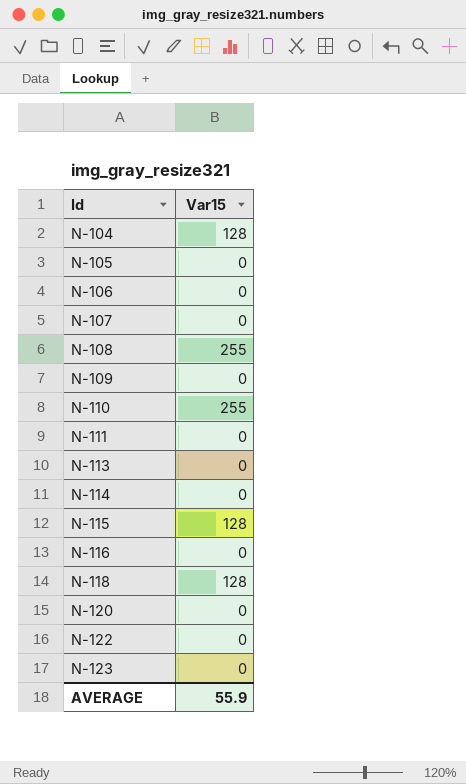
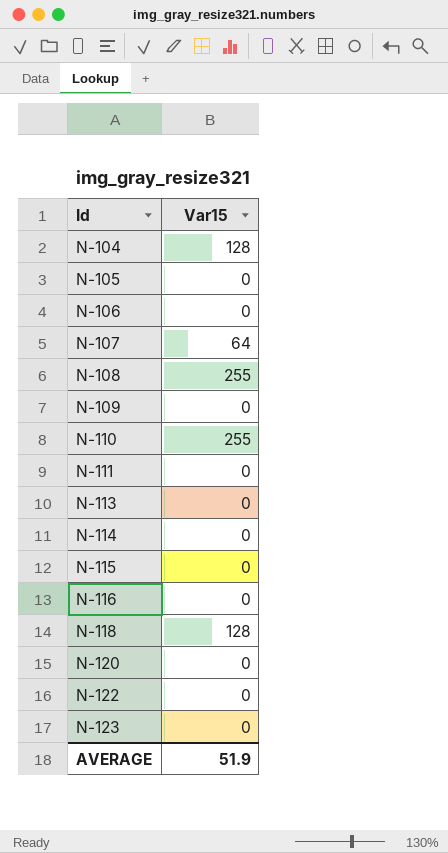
N-107 | Var15: 0 -> 64
N-115 | Var15: 128 -> 0
AVERAGE | Var15: 55.9 -> 51.9

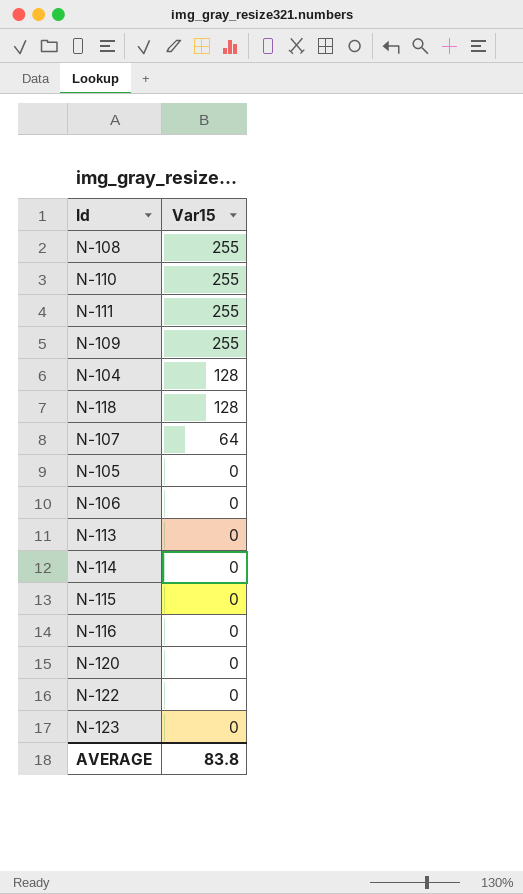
row order: Id ascending -> Var15 descending
N-111 | Var15: 0 -> 255
N-109 | Var15: 0 -> 255
AVERAGE | Var15: 51.9 -> 83.8

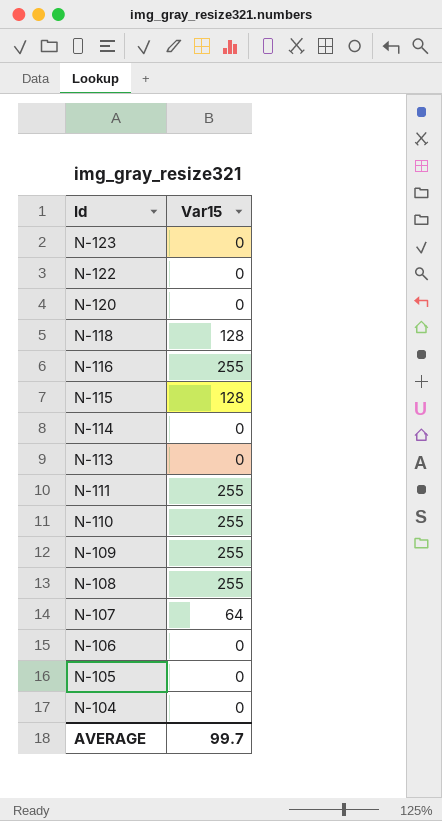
row order: Var15 descending -> Id descending
N-116 | Var15: 0 -> 255
N-115 | Var15: 0 -> 128
N-104 | Var15: 128 -> 0
AVERAGE | Var15: 83.8 -> 99.7

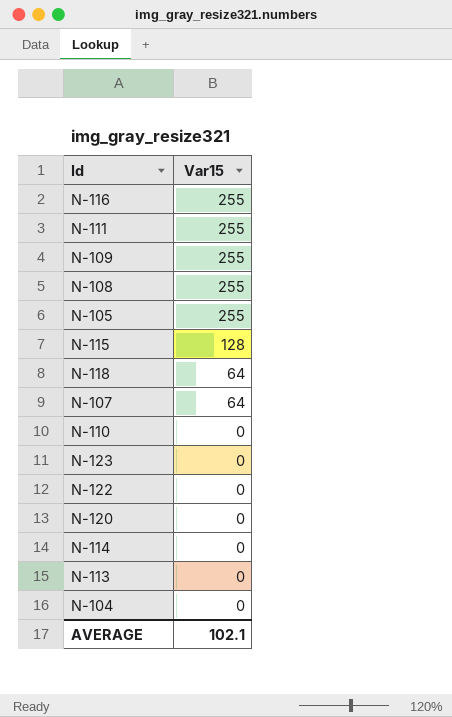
row order: Id descending -> Var15 descending
row N-106: 0 -> none
N-105 | Var15: 0 -> 255
N-118 | Var15: 128 -> 64
N-110 | Var15: 255 -> 0
AVERAGE | Var15: 99.7 -> 102.1

